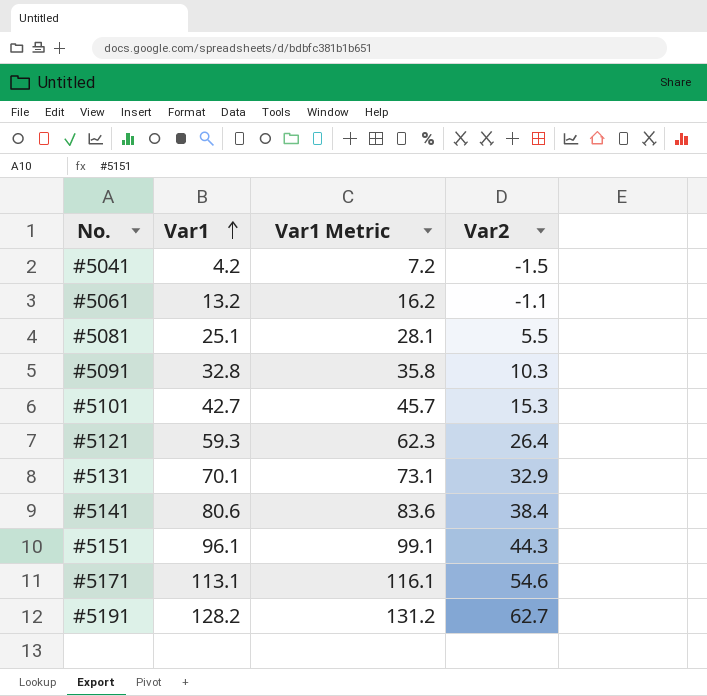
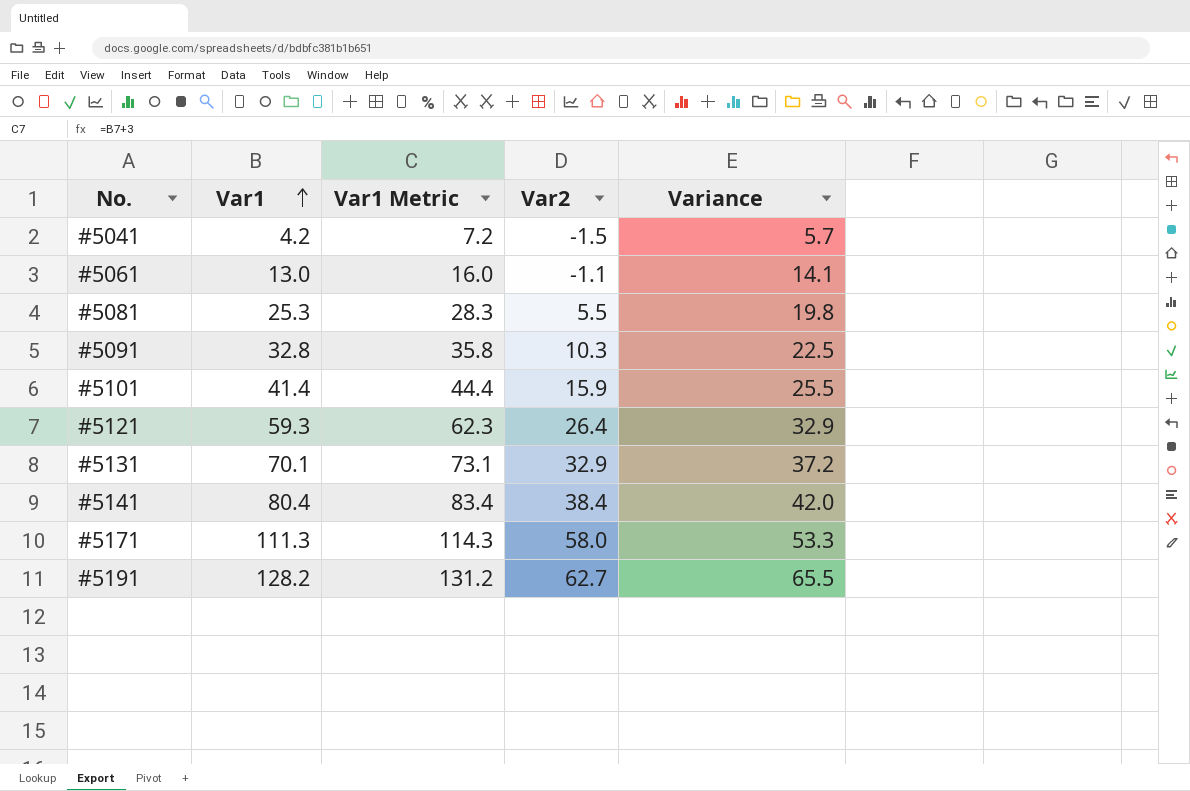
column Variance | formula: none -> [Var1] - [Var2]
row #5151: 96.1 | 99.1 | 44.3 -> none
#5061 | Var1: 13.2 -> 13.0
#5061 | Var1 Metric: 16.2 -> 16.0
#5081 | Var1: 25.1 -> 25.3
#5081 | Var1 Metric: 28.1 -> 28.3
#5101 | Var1: 42.7 -> 41.4
#5101 | Var1 Metric: 45.7 -> 44.4
#5101 | Var2: 15.3 -> 15.9
#5141 | Var1: 80.6 -> 80.4
#5141 | Var1 Metric: 83.6 -> 83.4
#5171 | Var1: 113.1 -> 111.3
#5171 | Var1 Metric: 116.1 -> 114.3
#5171 | Var2: 54.6 -> 58.0

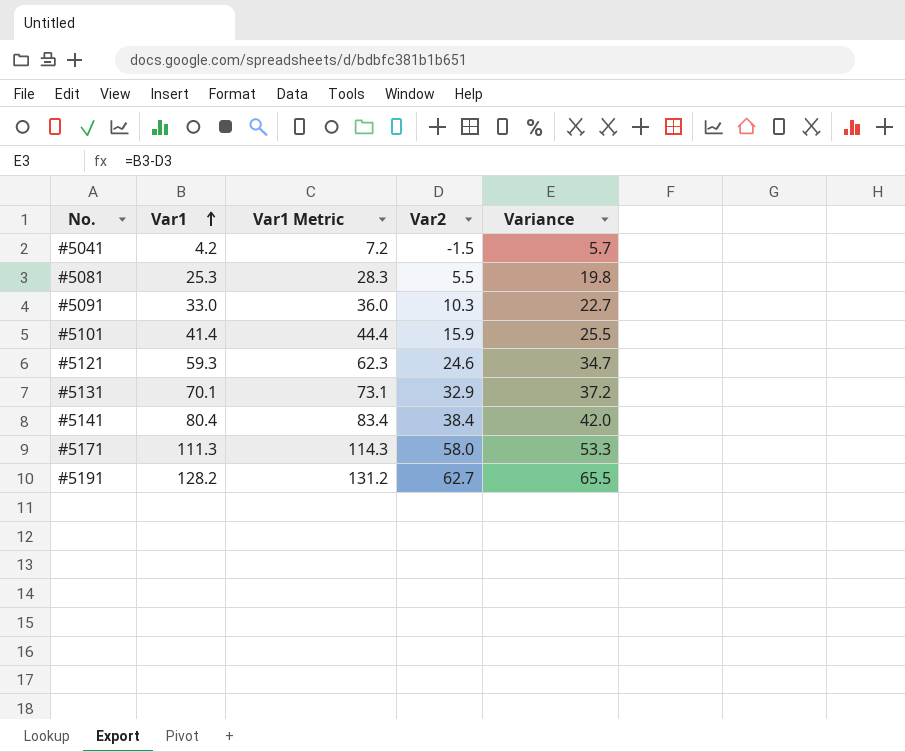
row #5061: 13.0 | 16.0 | -1.1 | 14.1 -> none
#5091 | Var1: 32.8 -> 33.0
#5091 | Var1 Metric: 35.8 -> 36.0
#5091 | Variance: 22.5 -> 22.7
#5121 | Var2: 26.4 -> 24.6
#5121 | Variance: 32.9 -> 34.7

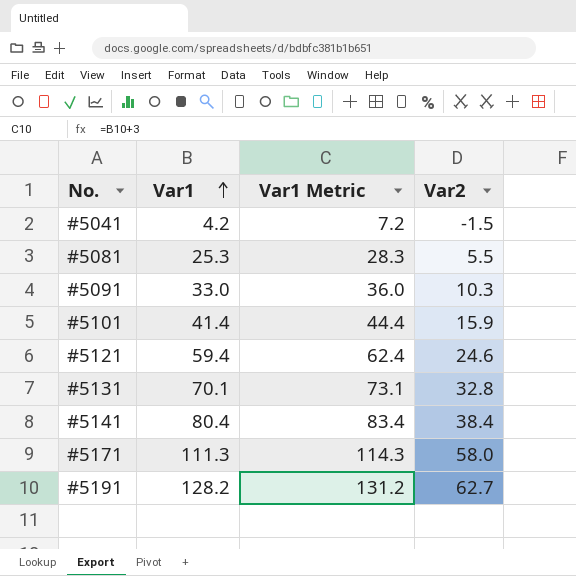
column Variance | formula: [Var1] - [Var2] -> none
#5121 | Var1: 59.3 -> 59.4
#5121 | Var1 Metric: 62.3 -> 62.4
#5131 | Var2: 32.9 -> 32.8

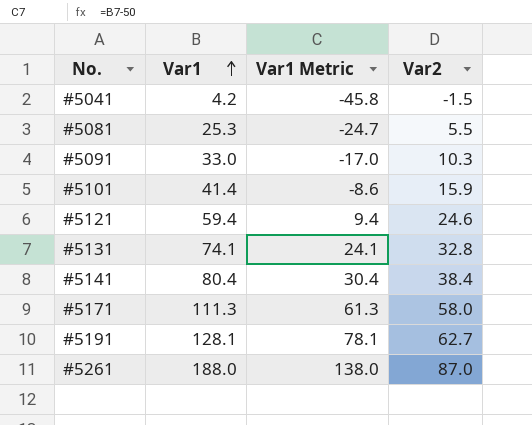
column Var1 Metric | formula: [Var1] + 3 -> [Var1] - 50
#5131 | Var1: 70.1 -> 74.1
#5191 | Var1: 128.2 -> 128.1
row #5261: none -> 188.0 | 138.0 | 87.0

